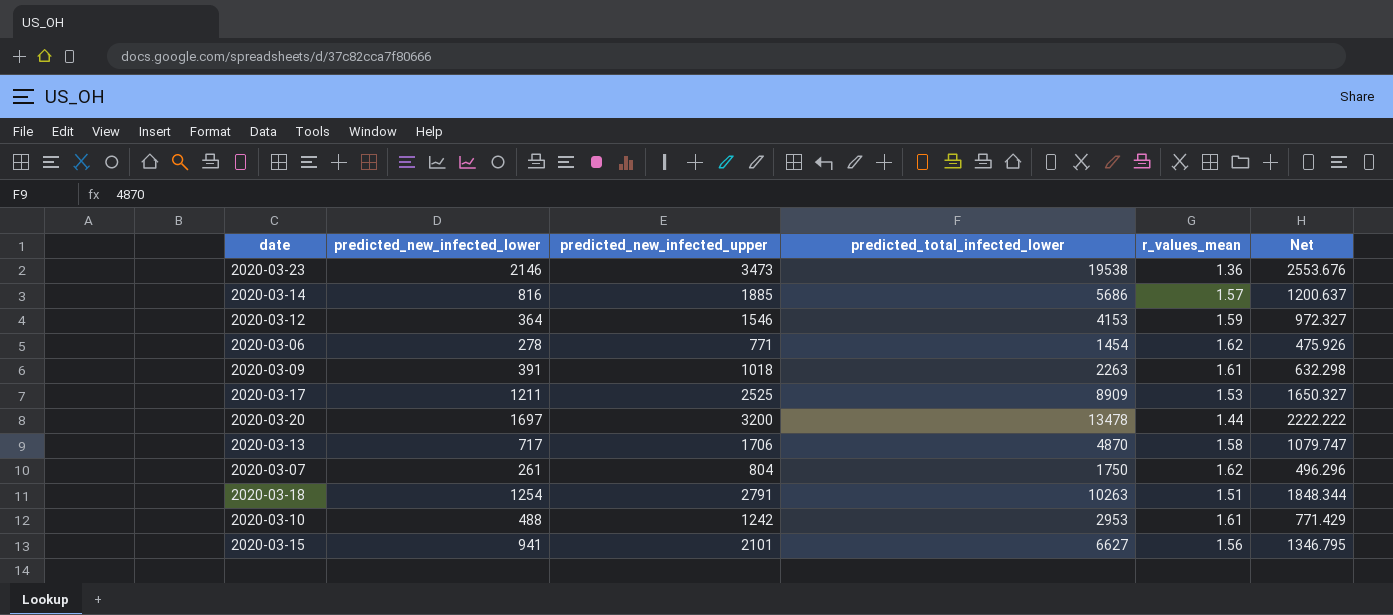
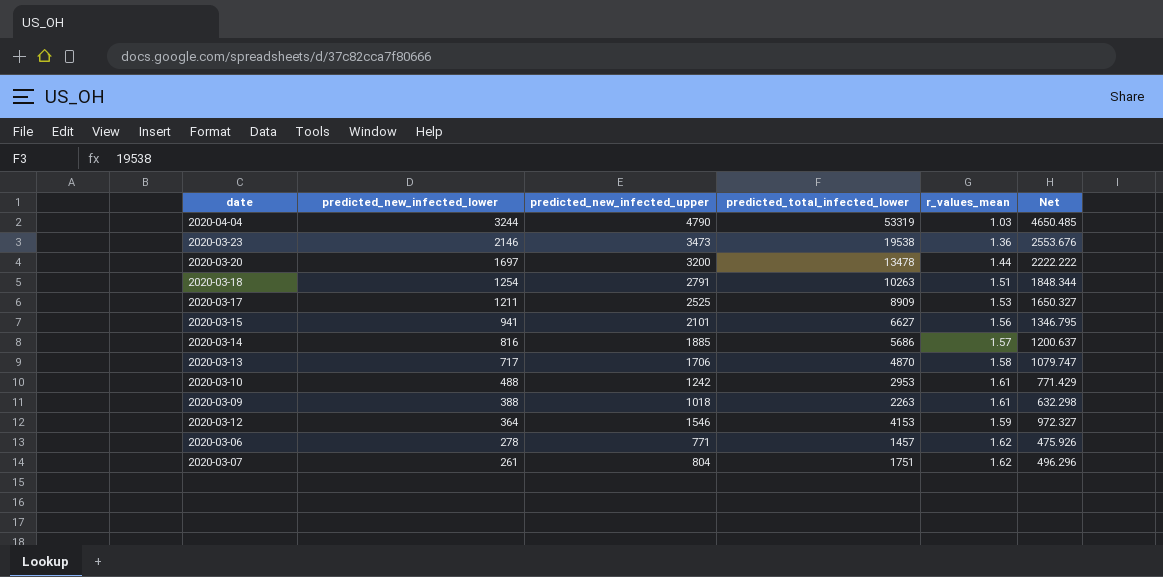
row order: none -> predicted_new_infected_lower descending
row 2020-04-04: none -> 3244 | 4790 | 53319 | 1.03 | 4650.485
2020-03-09 | predicted_new_infected_lower: 391 -> 388
2020-03-06 | predicted_total_infected_lower: 1454 -> 1457
2020-03-07 | predicted_total_infected_lower: 1750 -> 1751

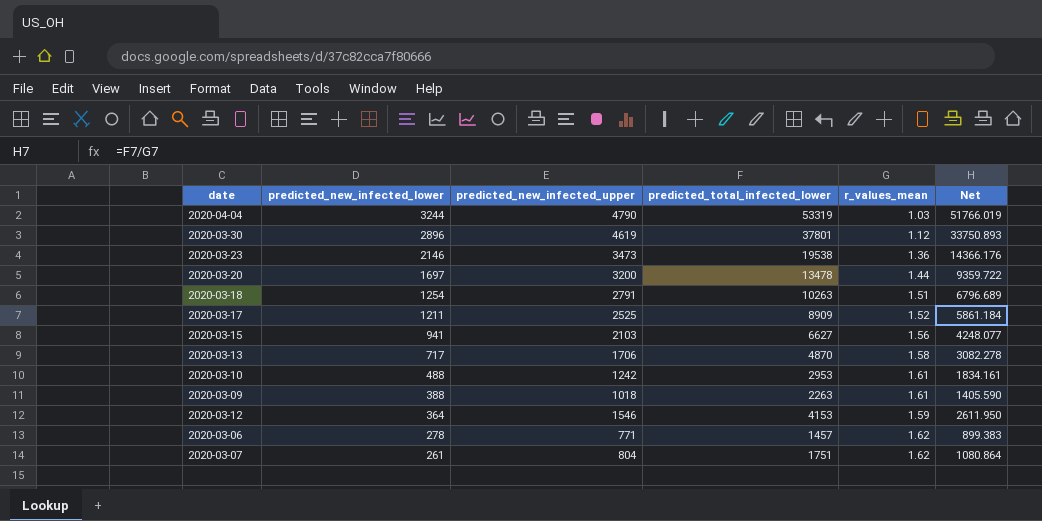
column Net | formula: [predicted_new_infected_upper] / [r_values_mean] -> [predicted_total_infected_lower] / [r_values_mean]
row 2020-03-14: 816 | 1885 | 5686 | 1.57 | 1200.637 -> none
row 2020-03-30: none -> 2896 | 4619 | 37801 | 1.12 | 33750.893
2020-03-17 | r_values_mean: 1.53 -> 1.52
2020-03-15 | predicted_new_infected_upper: 2101 -> 2103

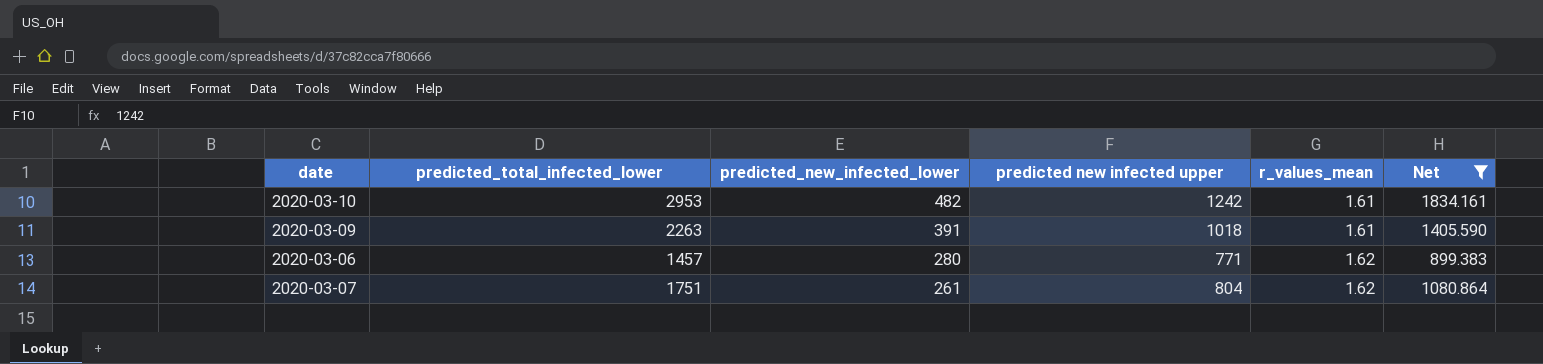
filter: none -> Net <= 1834.161
column predicted_total_infected_lower | position: 4 -> 2
column name: predicted_new_infected_upper -> predicted new infected upper
2020-03-10 | predicted_new_infected_lower: 488 -> 482
2020-03-09 | predicted_new_infected_lower: 388 -> 391
2020-03-06 | predicted_new_infected_lower: 278 -> 280

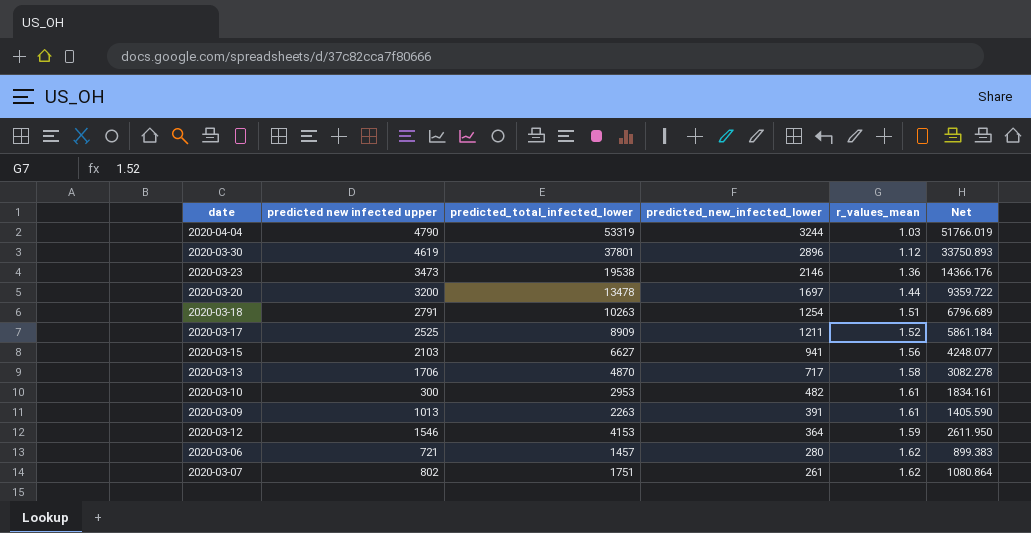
filter: Net <= 1834.161 -> none
column predicted new infected upper | position: 4 -> 2
2020-03-10 | predicted new infected upper: 1242 -> 300
2020-03-09 | predicted new infected upper: 1018 -> 1013
2020-03-06 | predicted new infected upper: 771 -> 721
2020-03-07 | predicted new infected upper: 804 -> 802

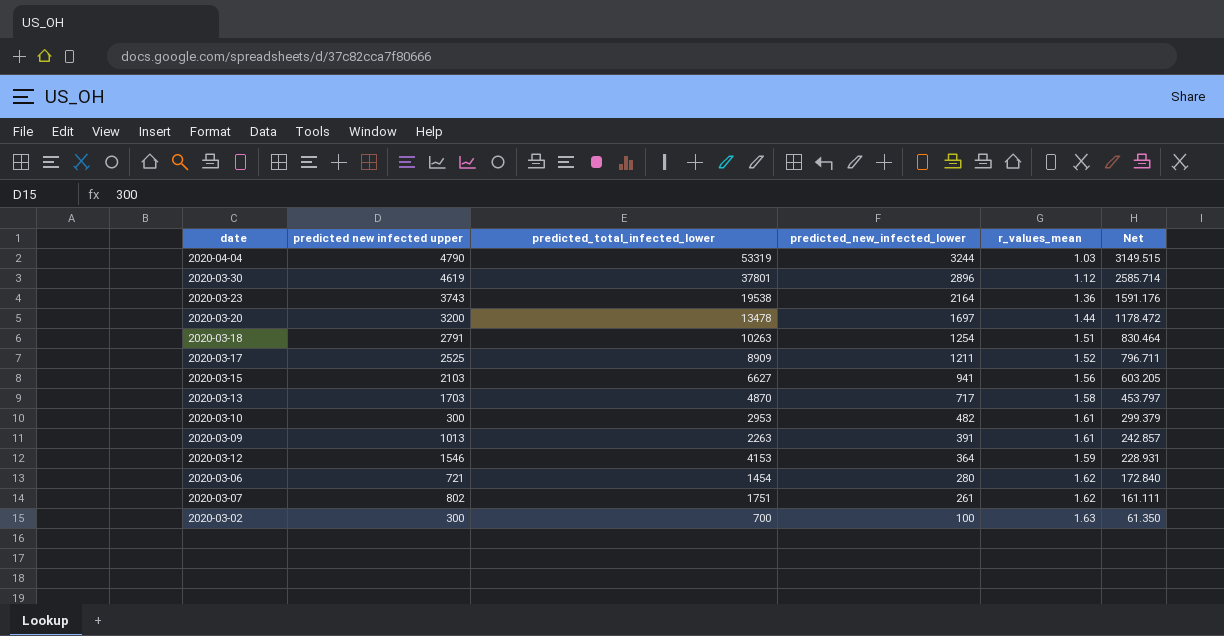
column Net | formula: [predicted_total_infected_lower] / [r_values_mean] -> [predicted_new_infected_lower] / [r_values_mean]
2020-03-23 | predicted new infected upper: 3473 -> 3743
2020-03-23 | predicted_new_infected_lower: 2146 -> 2164
2020-03-13 | predicted new infected upper: 1706 -> 1703
2020-03-06 | predicted_total_infected_lower: 1457 -> 1454
row 2020-03-02: none -> 300 | 700 | 100 | 1.63 | 61.350

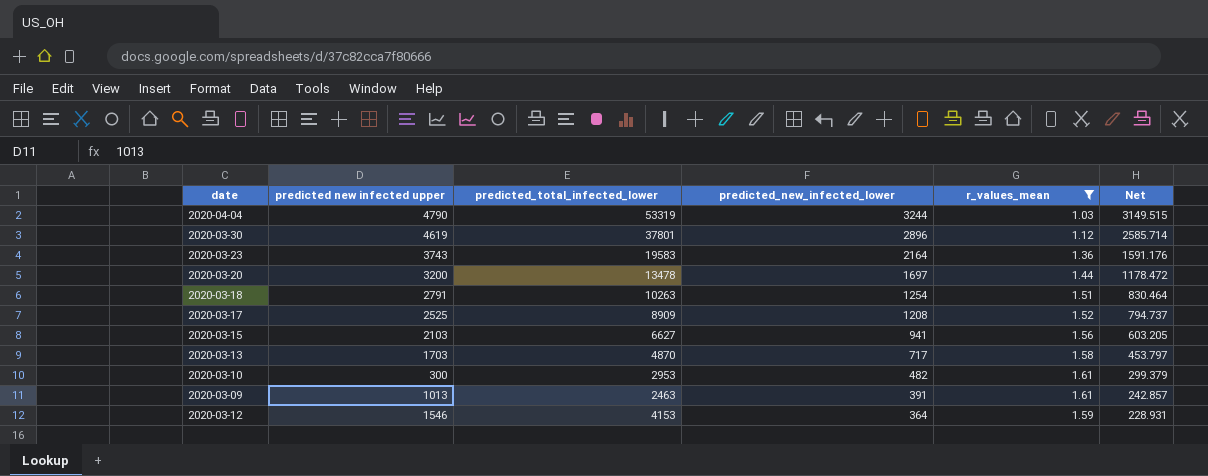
filter: none -> r_values_mean <= 1.61
2020-03-23 | predicted_total_infected_lower: 19538 -> 19583
2020-03-17 | predicted_new_infected_lower: 1211 -> 1208
2020-03-17 | Net: 796.711 -> 794.737
2020-03-09 | predicted_total_infected_lower: 2263 -> 2463

